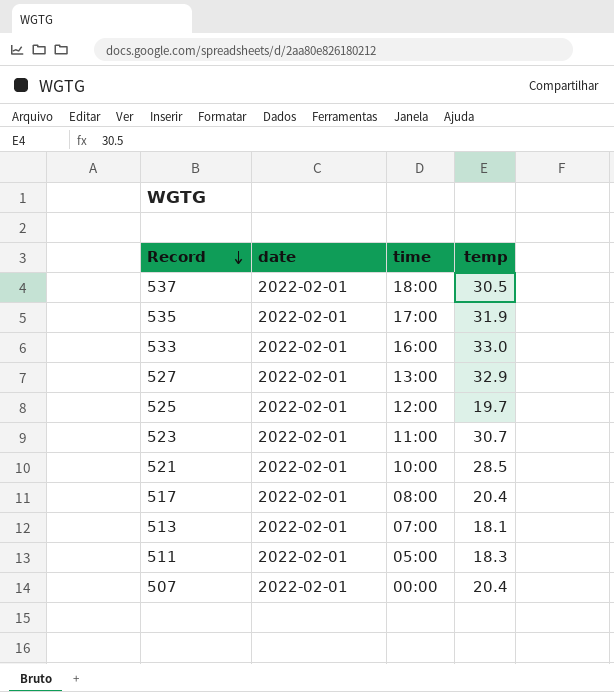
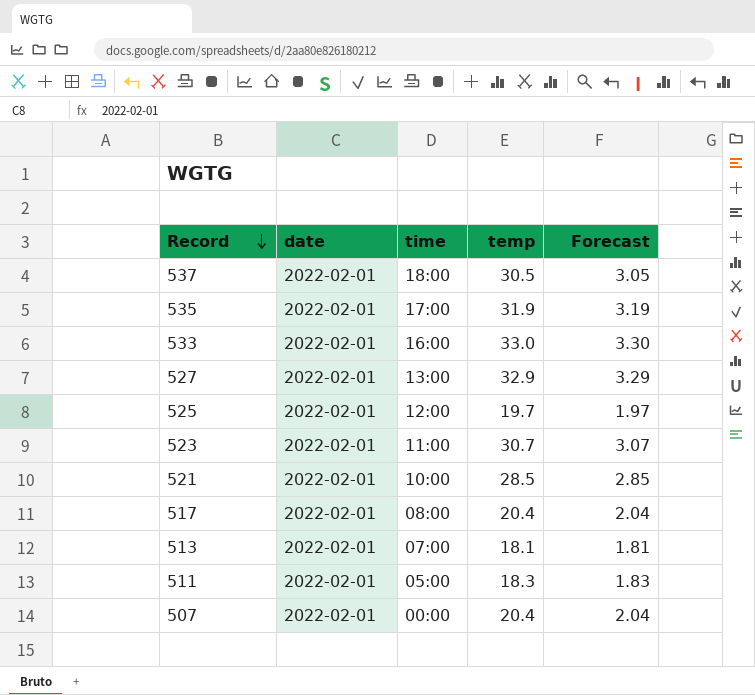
column Forecast | formula: none -> [temp] * 0.1

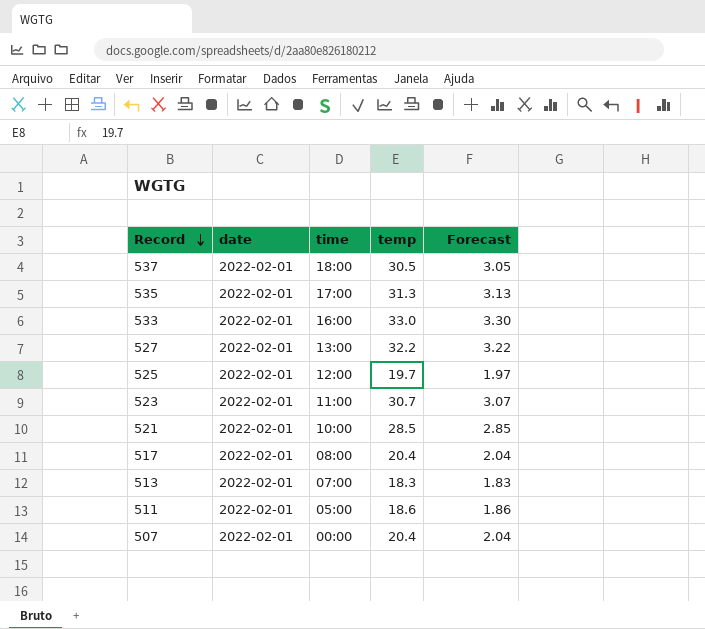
535 | temp: 31.9 -> 31.3
535 | Forecast: 3.19 -> 3.13
527 | temp: 32.9 -> 32.2
527 | Forecast: 3.29 -> 3.22
513 | temp: 18.1 -> 18.3
513 | Forecast: 1.81 -> 1.83
511 | temp: 18.3 -> 18.6
511 | Forecast: 1.83 -> 1.86

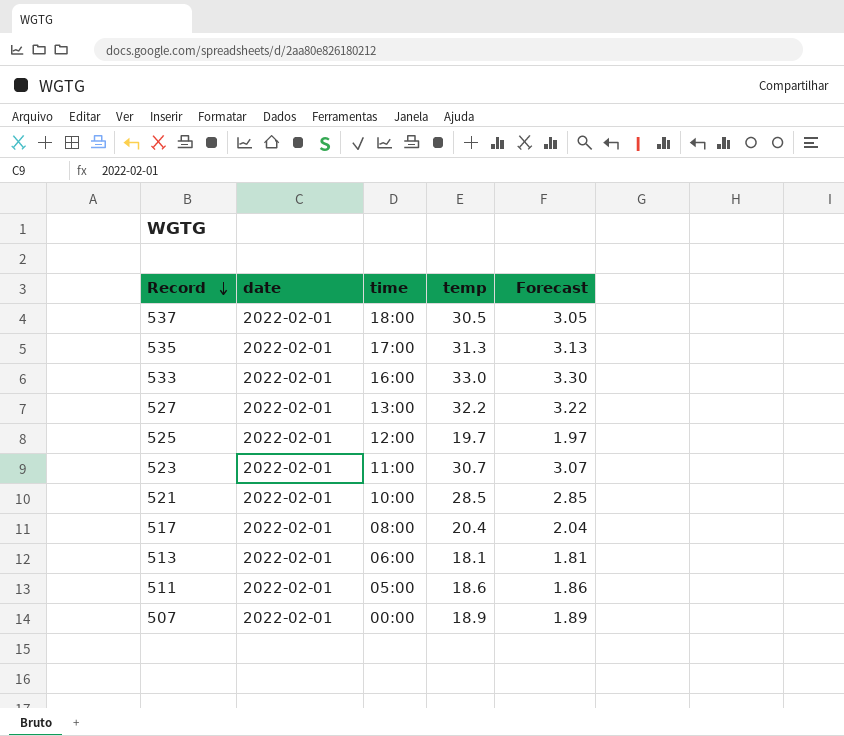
513 | time: 07:00 -> 06:00
513 | temp: 18.3 -> 18.1
513 | Forecast: 1.83 -> 1.81
507 | temp: 20.4 -> 18.9
507 | Forecast: 2.04 -> 1.89

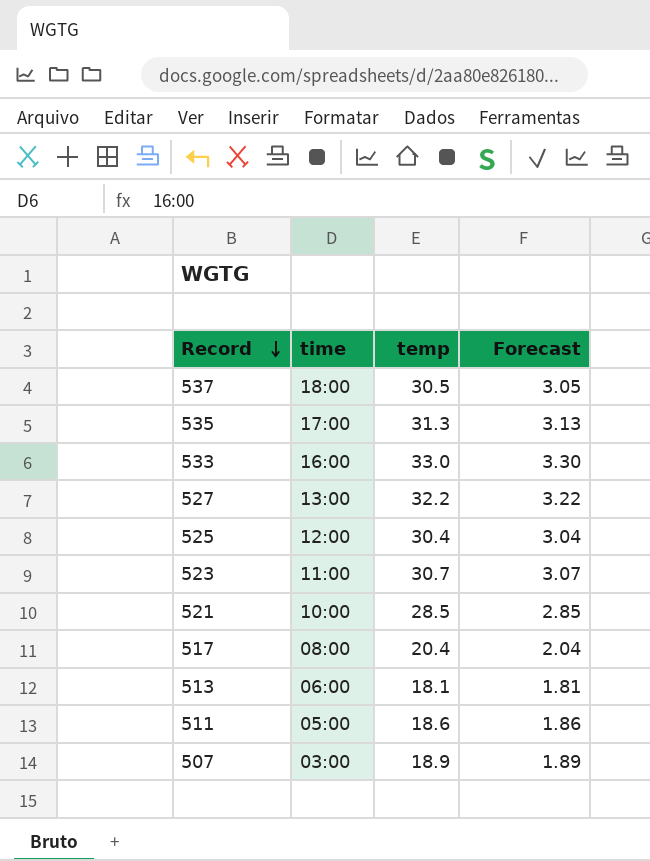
column date | position: 2 -> none
525 | temp: 19.7 -> 30.4
525 | Forecast: 1.97 -> 3.04
507 | time: 00:00 -> 03:00

